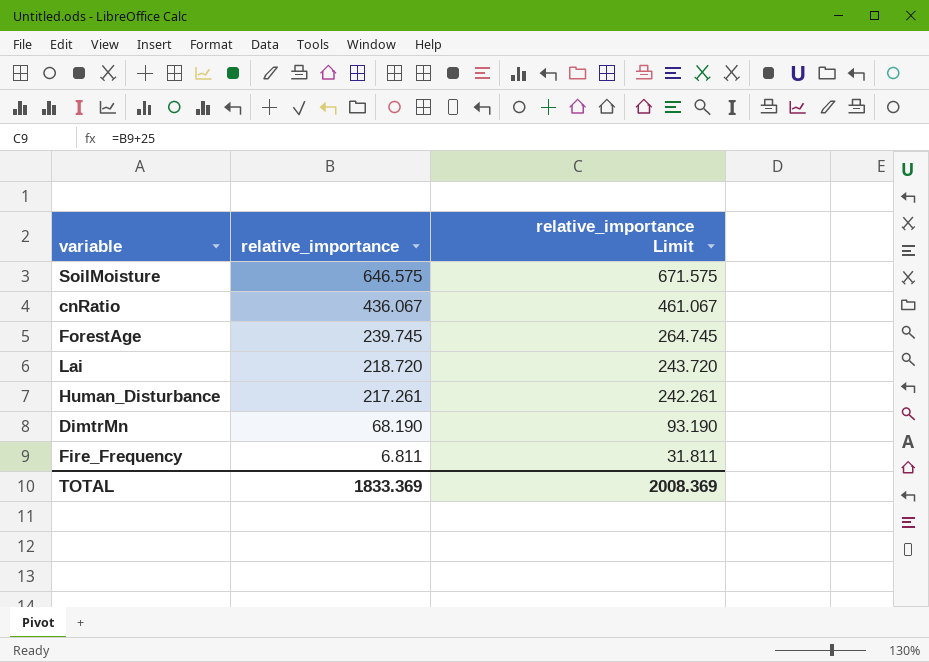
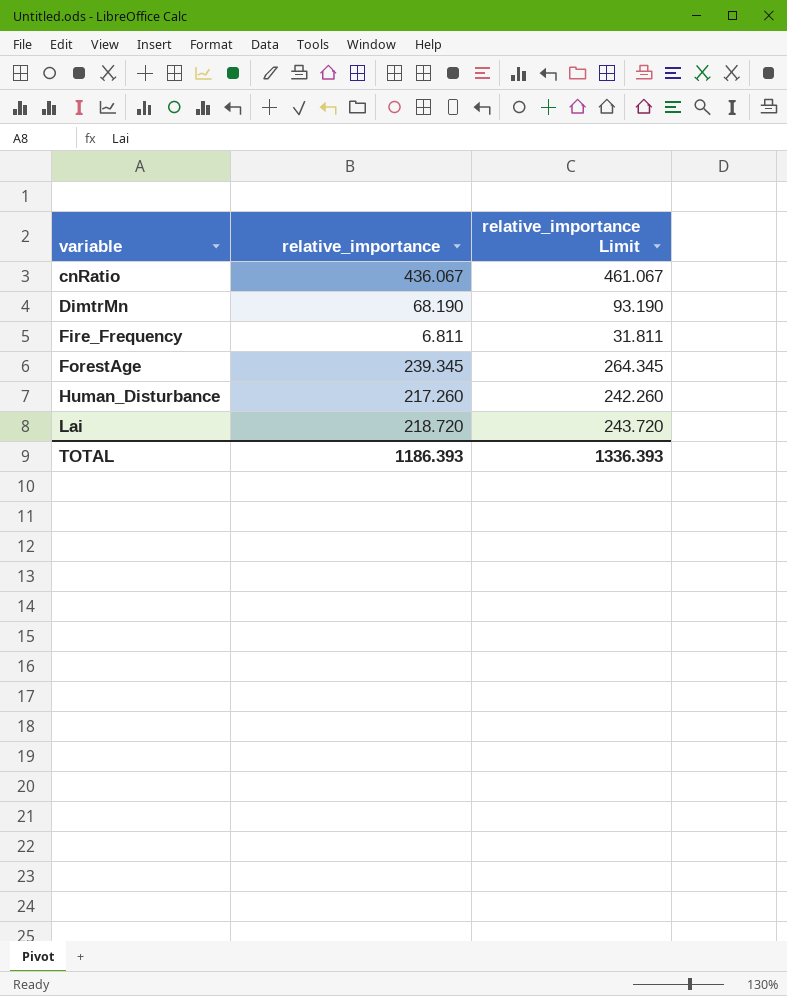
row order: relative_importance descending -> variable ascending
row SoilMoisture: 646.575 | 671.575 -> none
ForestAge | relative_importance: 239.745 -> 239.345
ForestAge | relative_importance Limit: 264.745 -> 264.345
Human_Disturbance | relative_importance: 217.261 -> 217.260
Human_Disturbance | relative_importance Limit: 242.261 -> 242.260
TOTAL | relative_importance: 1833.369 -> 1186.393
TOTAL | relative_importance Limit: 2008.369 -> 1336.393

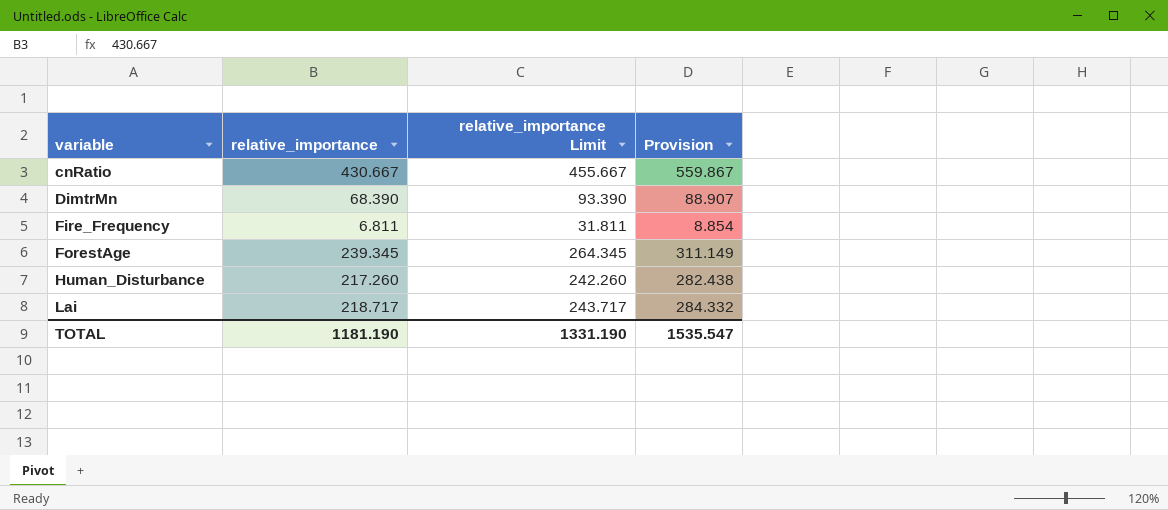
column Provision | formula: none -> [relative_importance] * 1.3
cnRatio | relative_importance: 436.067 -> 430.667
cnRatio | relative_importance Limit: 461.067 -> 455.667
DimtrMn | relative_importance: 68.190 -> 68.390
DimtrMn | relative_importance Limit: 93.190 -> 93.390
Lai | relative_importance: 218.720 -> 218.717
Lai | relative_importance Limit: 243.720 -> 243.717
TOTAL | relative_importance: 1186.393 -> 1181.190
TOTAL | relative_importance Limit: 1336.393 -> 1331.190

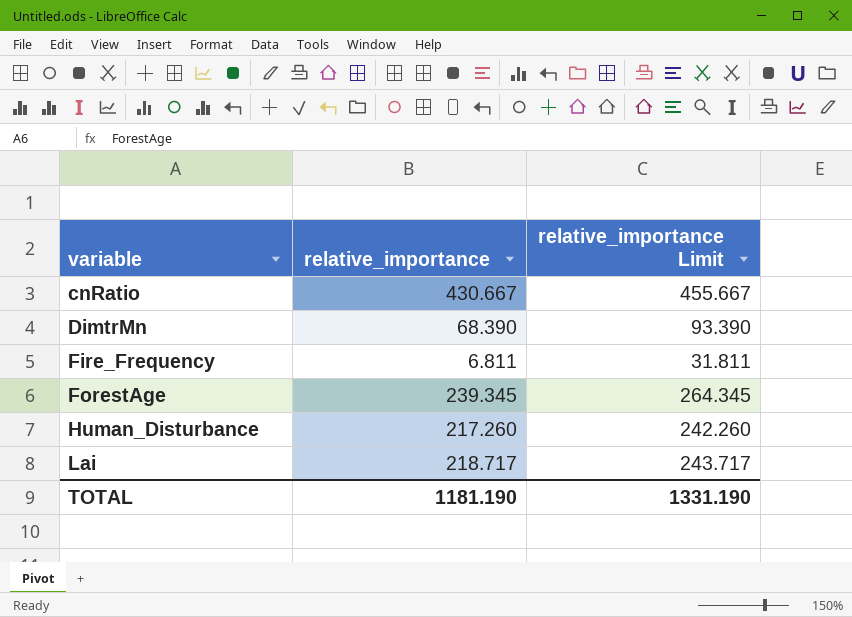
column Provision | formula: [relative_importance] * 1.3 -> none

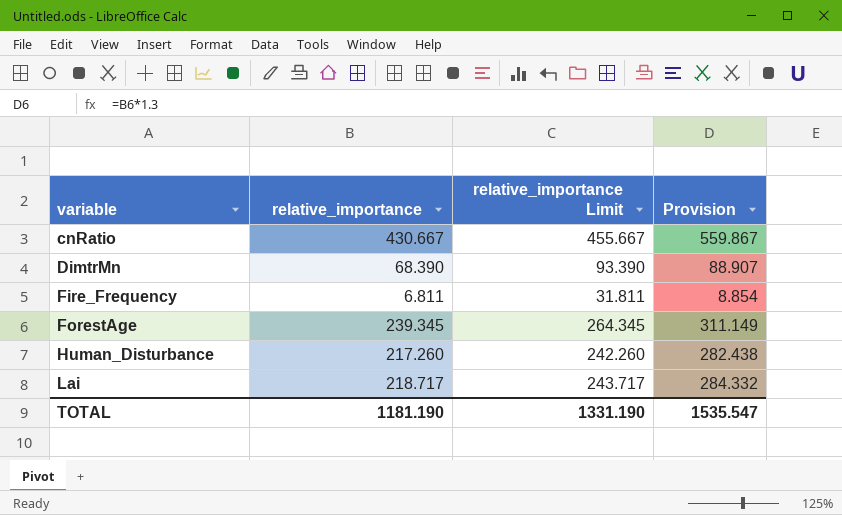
column Provision | formula: none -> [relative_importance] * 1.3

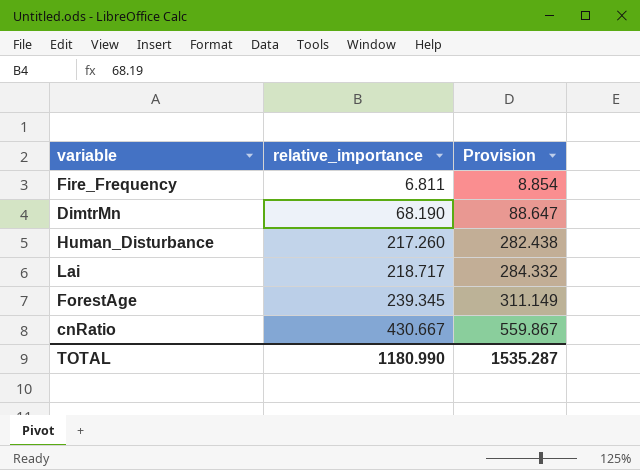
row order: variable ascending -> relative_importance ascending
column relative_importance Limit | formula: [relative_importance] + 25 -> none
DimtrMn | relative_importance: 68.390 -> 68.190
DimtrMn | Provision: 88.907 -> 88.647
TOTAL | relative_importance: 1181.190 -> 1180.990
TOTAL | Provision: 1535.547 -> 1535.287

